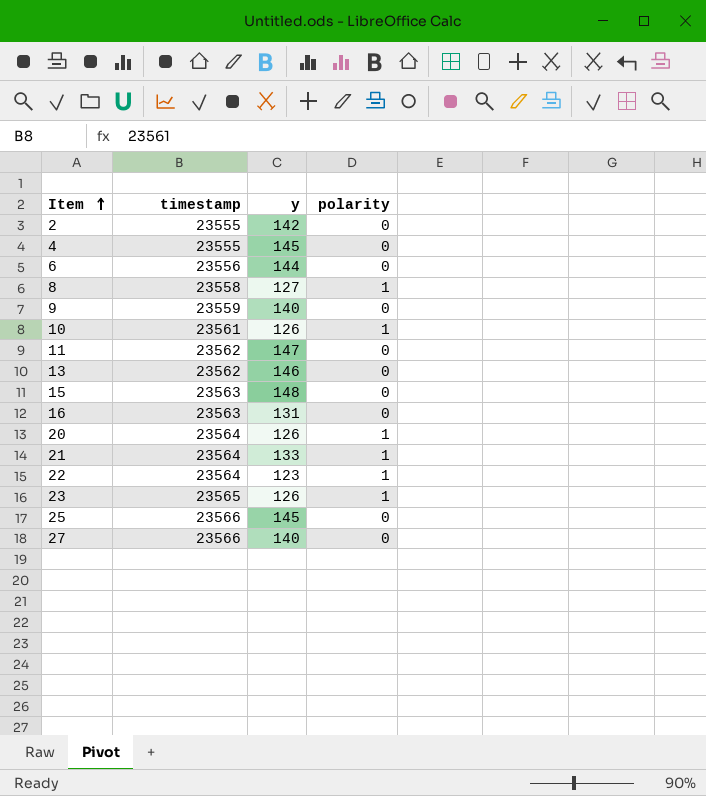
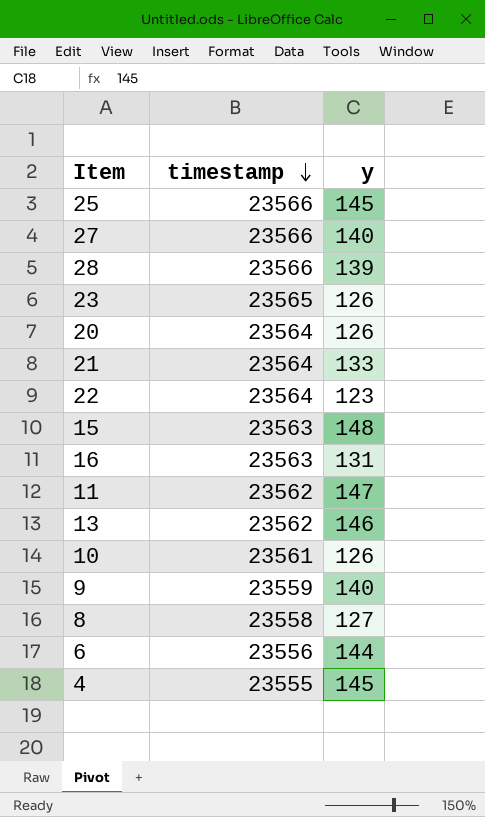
row order: Item ascending -> timestamp descending
column polarity | position: 4 -> none
row 2: 23555 | 142 | 0 -> none
row 28: none -> 23566 | 139

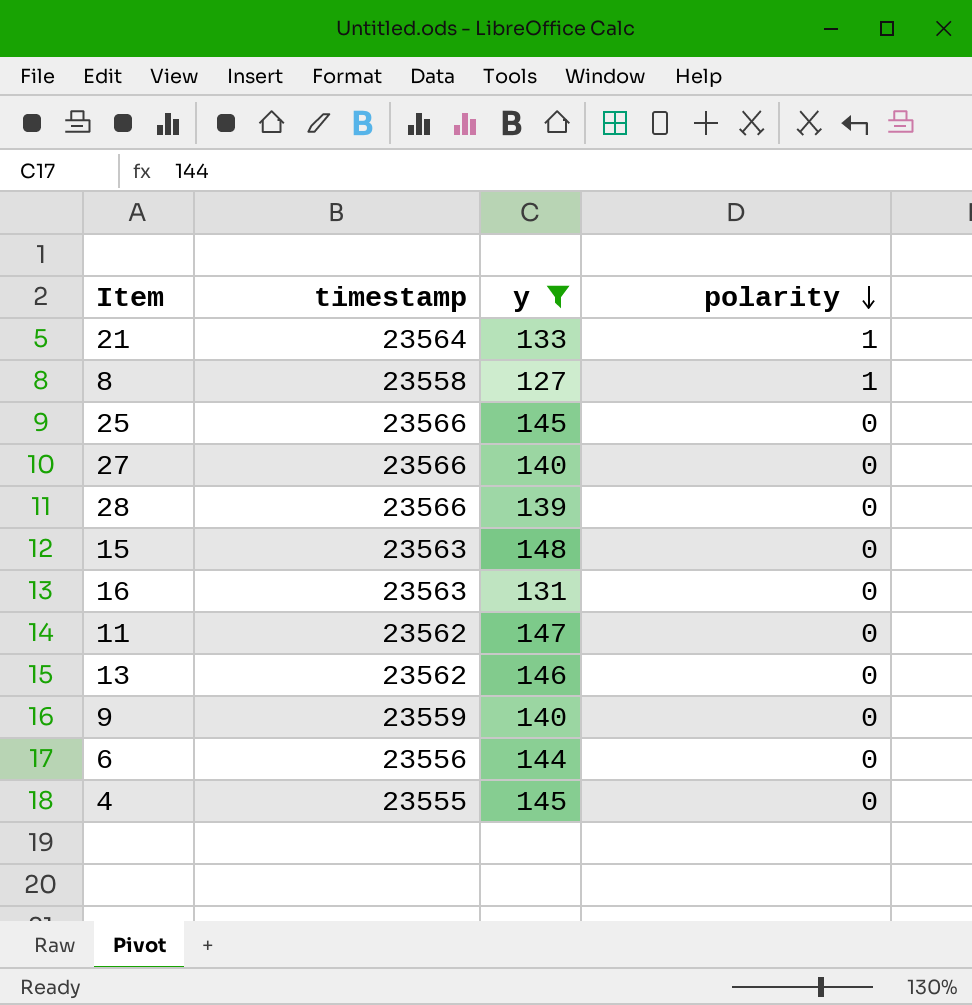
filter: none -> y >= 127
row order: timestamp descending -> polarity descending
column polarity | position: none -> 4

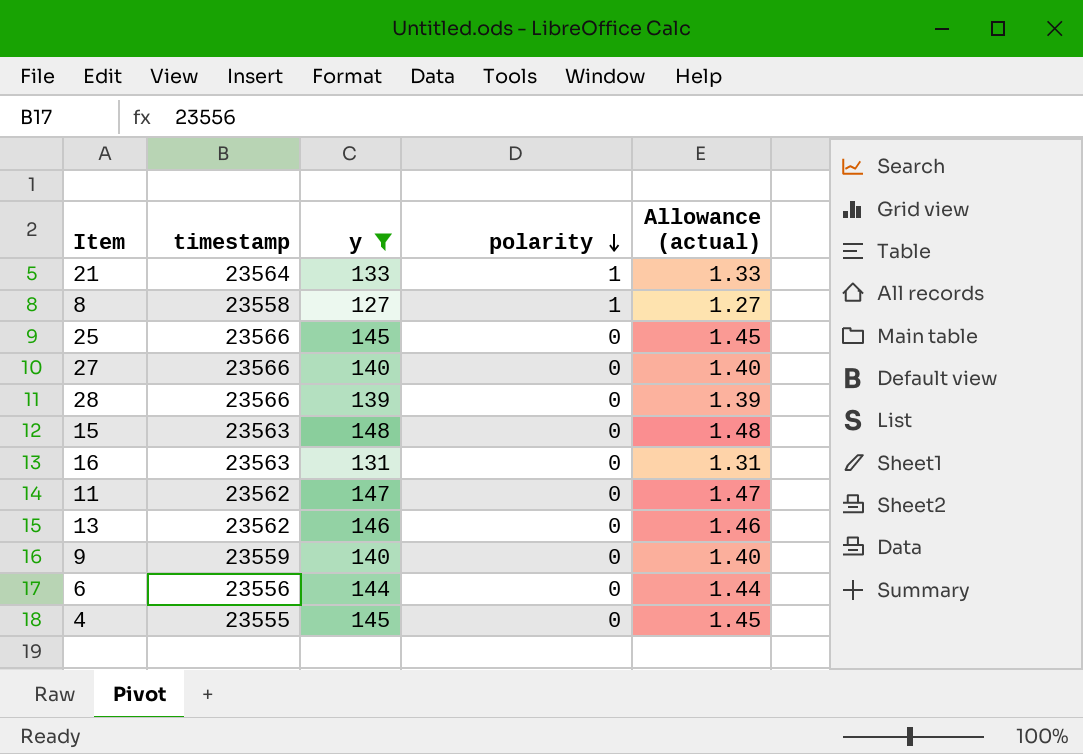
column Allowance (actual) | formula: none -> [y] * 0.01

